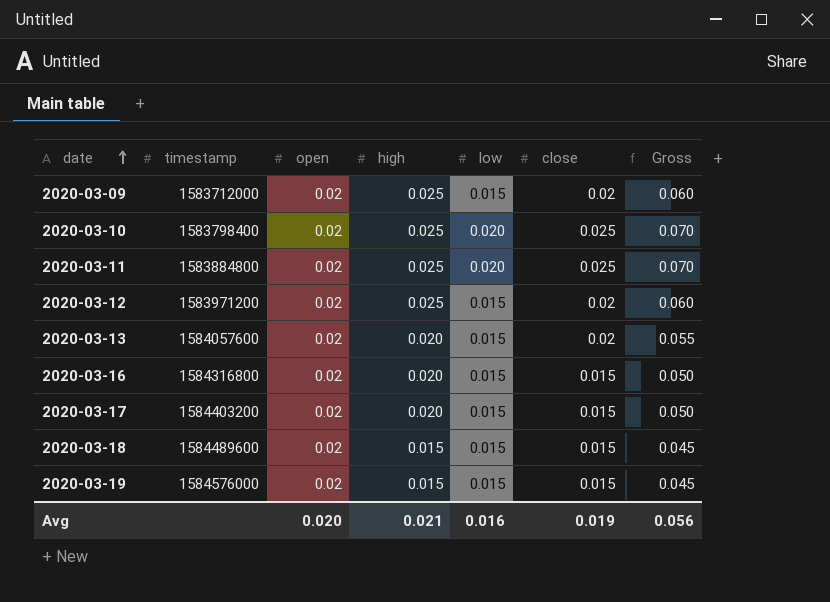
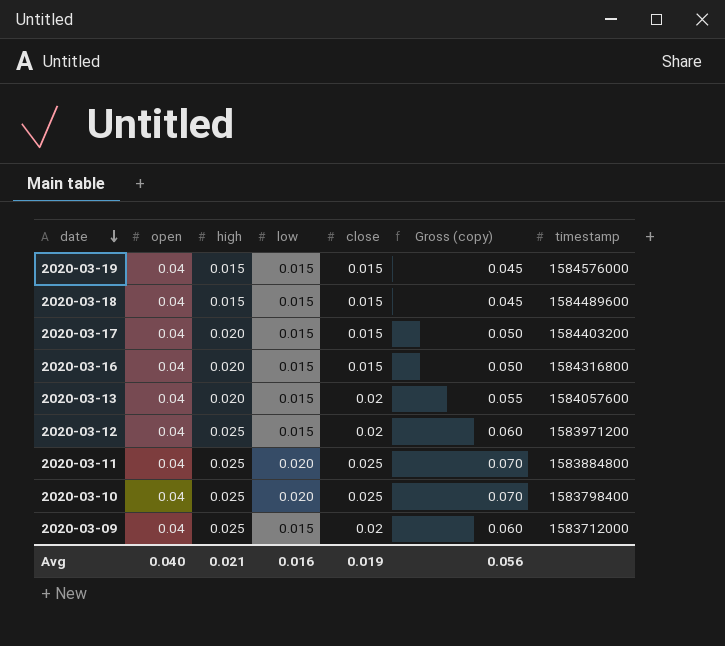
row order: date ascending -> date descending
column name: Gross -> Gross (copy)
column timestamp | position: 2 -> 7
2020-03-19 | open: 0.02 -> 0.04
2020-03-18 | open: 0.02 -> 0.04
2020-03-17 | open: 0.02 -> 0.04
2020-03-16 | open: 0.02 -> 0.04
2020-03-13 | open: 0.02 -> 0.04
2020-03-12 | open: 0.02 -> 0.04
2020-03-11 | open: 0.02 -> 0.04
2020-03-10 | open: 0.02 -> 0.04
2020-03-09 | open: 0.02 -> 0.04
Avg | open: 0.020 -> 0.040

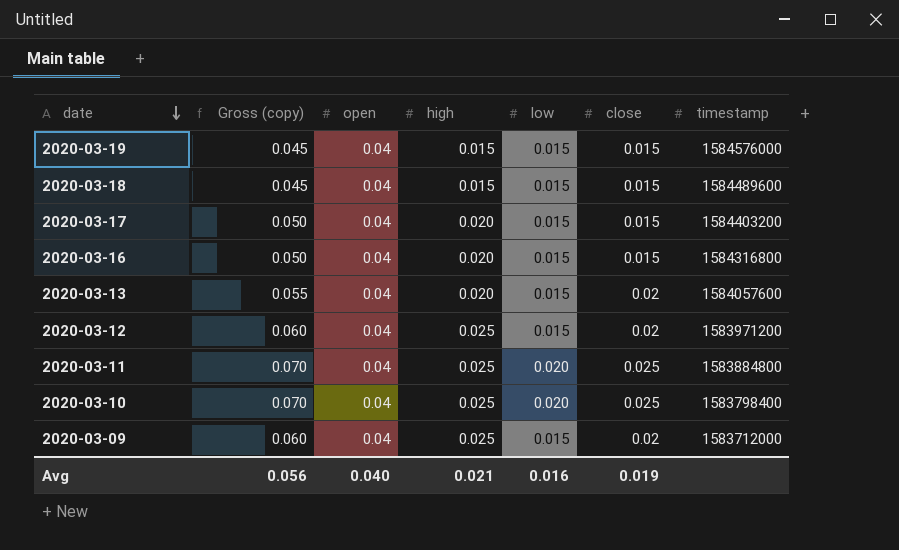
column Gross (copy) | position: 6 -> 2

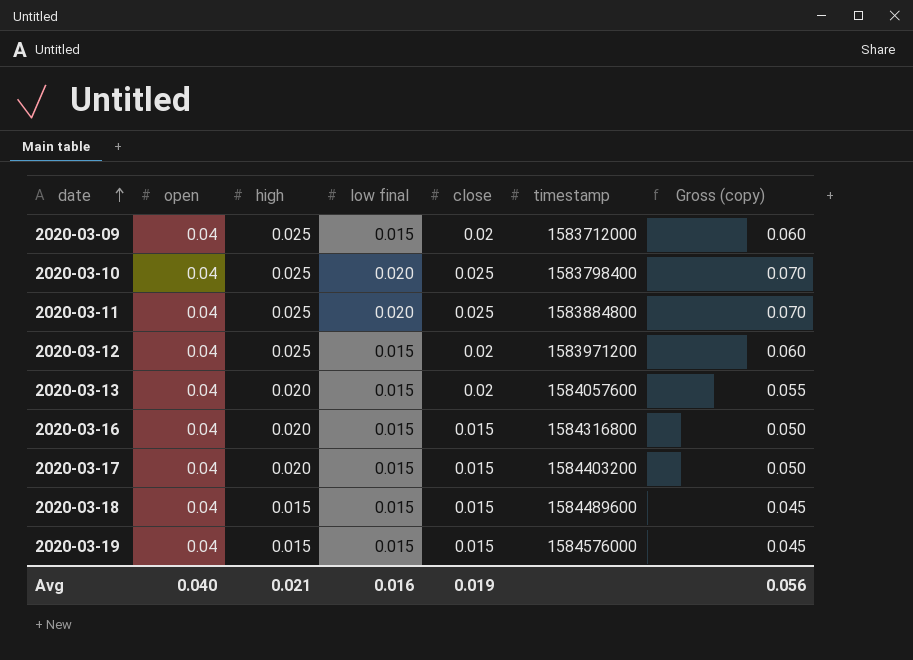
row order: date descending -> date ascending
column name: low -> low final
column Gross (copy) | position: 2 -> 7

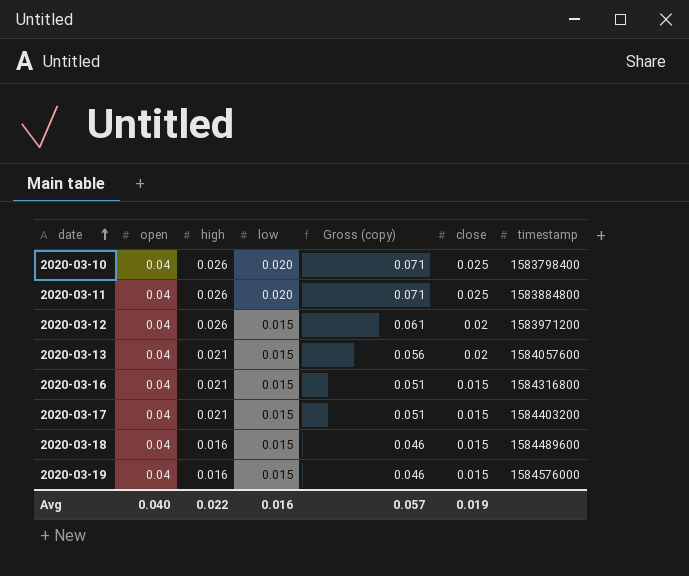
column name: low final -> low
column Gross (copy) | position: 7 -> 5
row 2020-03-09: 0.04 | 0.025 | 0.015 | 0.02 | 1583712000 | 0.060 -> none
2020-03-10 | high: 0.025 -> 0.026
2020-03-10 | Gross (copy): 0.070 -> 0.071
2020-03-11 | high: 0.025 -> 0.026
2020-03-11 | Gross (copy): 0.070 -> 0.071
2020-03-12 | high: 0.025 -> 0.026
2020-03-12 | Gross (copy): 0.060 -> 0.061
2020-03-13 | high: 0.020 -> 0.021
2020-03-13 | Gross (copy): 0.055 -> 0.056
2020-03-16 | high: 0.020 -> 0.021
2020-03-16 | Gross (copy): 0.050 -> 0.051
2020-03-17 | high: 0.020 -> 0.021
2020-03-17 | Gross (copy): 0.050 -> 0.051
2020-03-18 | high: 0.015 -> 0.016
2020-03-18 | Gross (copy): 0.045 -> 0.046
2020-03-19 | high: 0.015 -> 0.016
2020-03-19 | Gross (copy): 0.045 -> 0.046
Avg | high: 0.021 -> 0.022
Avg | Gross (copy): 0.056 -> 0.057

